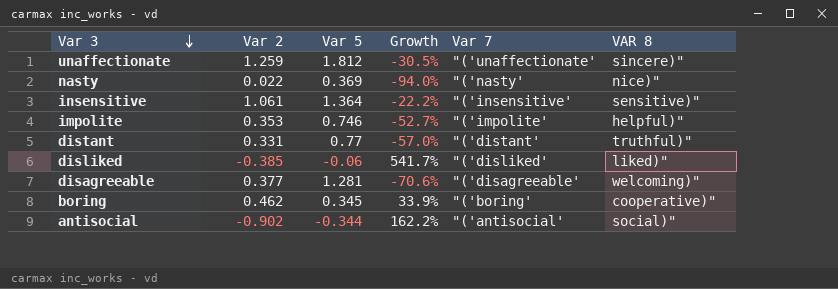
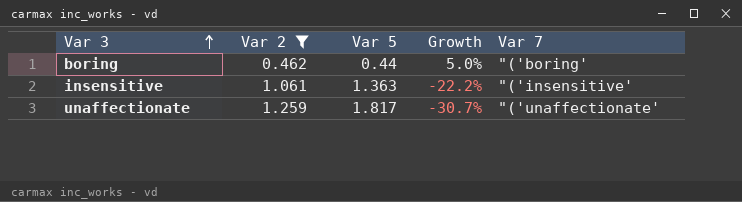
filter: none -> Var 2 >= 0.462
row order: Var 3 descending -> Var 3 ascending
column VAR 8 | position: 6 -> none
boring | Var 5: 0.345 -> 0.44
boring | Growth: 33.9% -> 5.0%
insensitive | Var 5: 1.364 -> 1.363
unaffectionate | Var 5: 1.812 -> 1.817
unaffectionate | Growth: -30.5% -> -30.7%

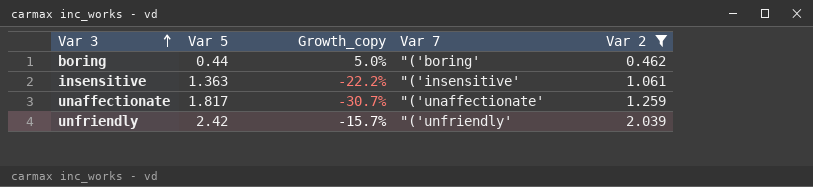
column name: Growth -> Growth_copy
column Var 2 | position: 2 -> 5
row unfriendly: none -> 2.42 | -15.7% | "('unfriendly' | 2.039

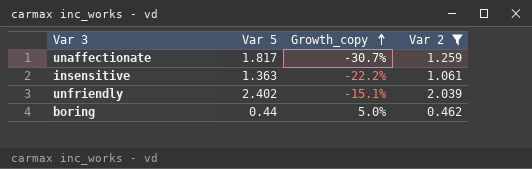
row order: Var 3 ascending -> Growth_copy ascending
column Var 7 | position: 4 -> none
unfriendly | Var 5: 2.42 -> 2.402
unfriendly | Growth_copy: -15.7% -> -15.1%

